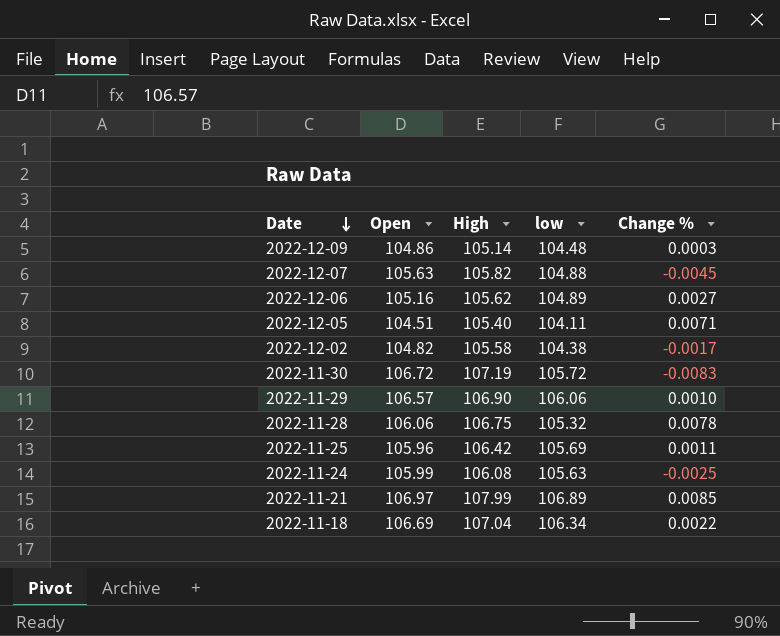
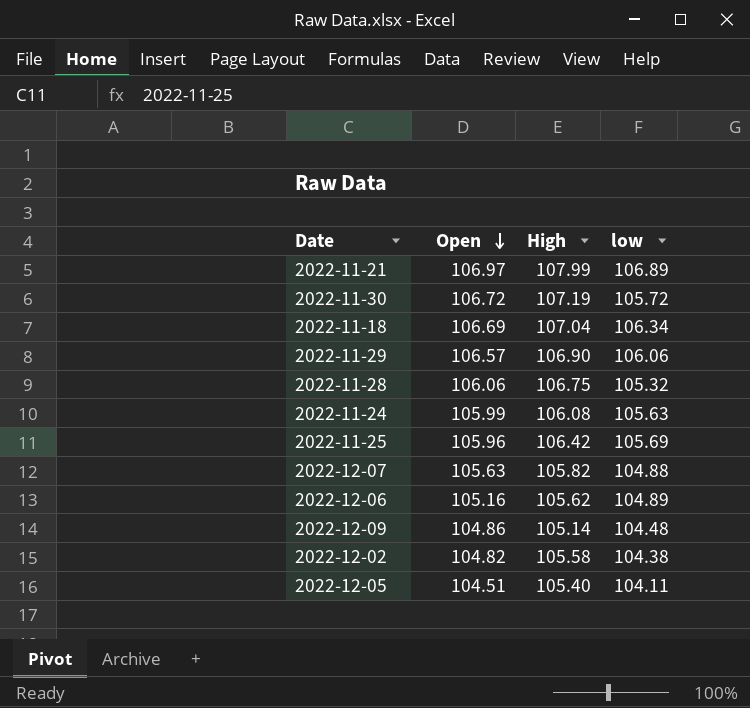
row order: Date descending -> Open descending
column Change % | position: 5 -> none

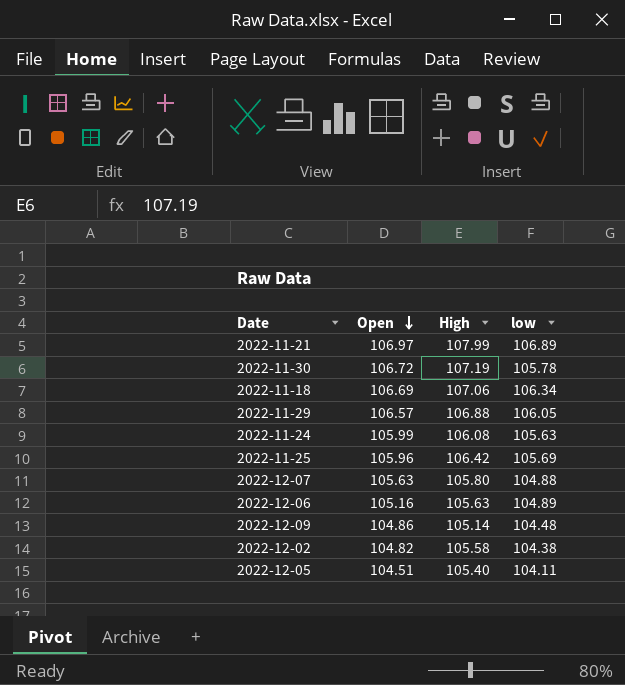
row 2022-11-28: 106.06 | 106.75 | 105.32 -> none
2022-11-30 | low: 105.72 -> 105.78
2022-11-18 | High: 107.04 -> 107.06
2022-11-29 | High: 106.90 -> 106.88
2022-11-29 | low: 106.06 -> 106.05
2022-12-07 | High: 105.82 -> 105.80
2022-12-06 | High: 105.62 -> 105.63

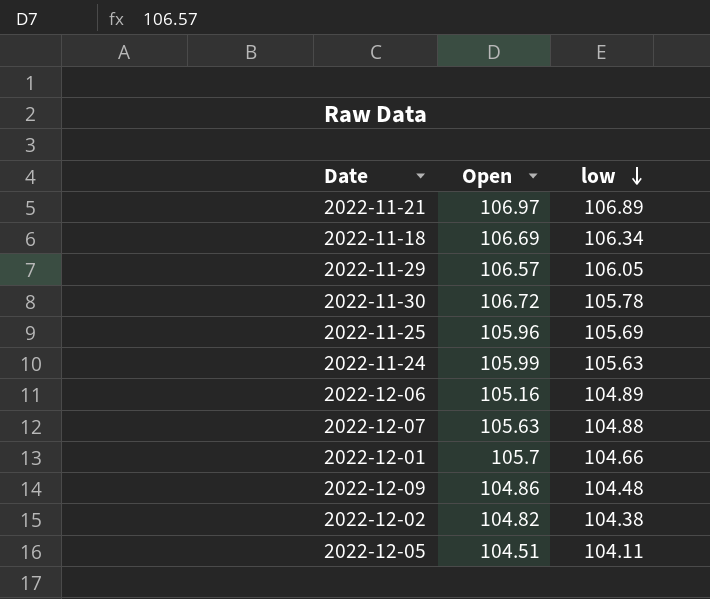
row order: Open descending -> low descending
column High | position: 3 -> none
row 2022-12-01: none -> 105.7 | 104.66

